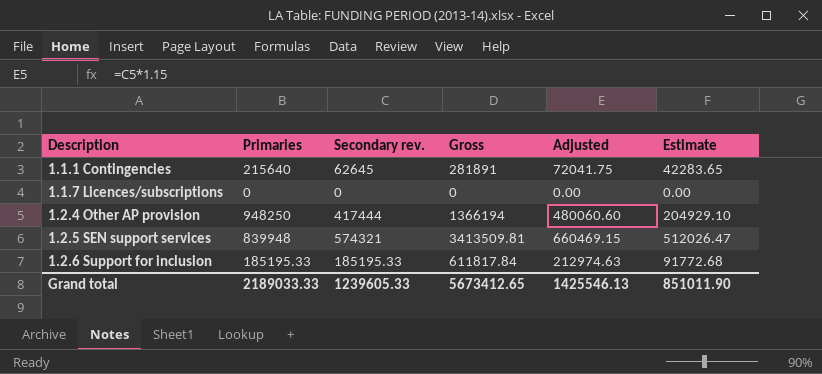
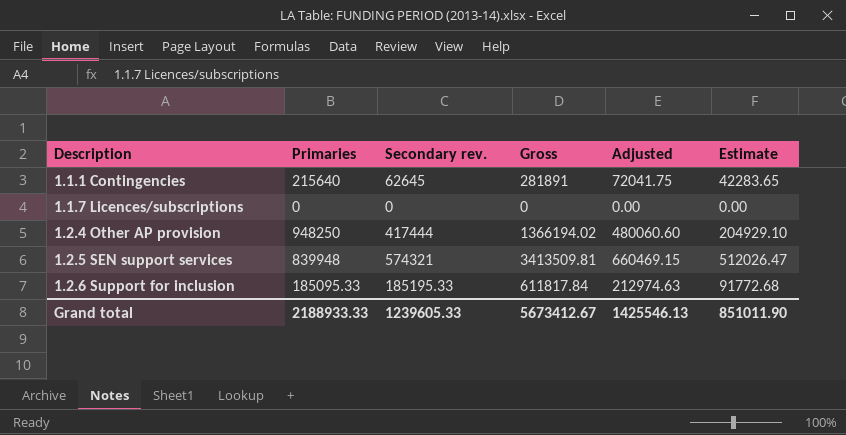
1.2.4 Other AP provision | Gross: 1366194 -> 1366194.02
1.2.6 Support for inclusion | Primaries: 185195.33 -> 185095.33
Grand total | Primaries: 2189033.33 -> 2188933.33
Grand total | Gross: 5673412.65 -> 5673412.67

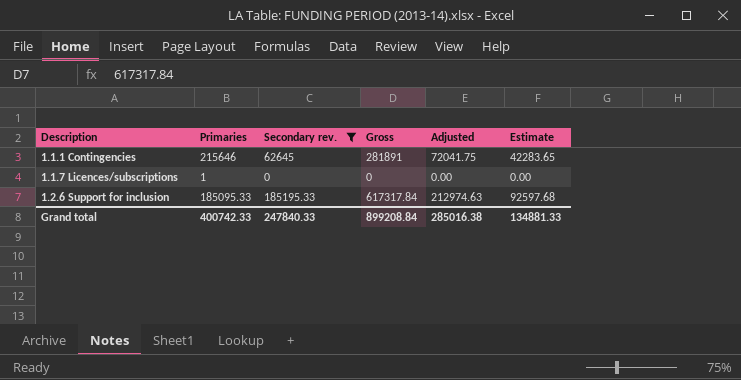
filter: none -> Secondary rev. <= 185195.33
1.1.1 Contingencies | Primaries: 215640 -> 215646
1.1.7 Licences/subscriptions | Primaries: 0 -> 1
1.2.6 Support for inclusion | Gross: 611817.84 -> 617317.84
1.2.6 Support for inclusion | Estimate: 91772.68 -> 92597.68
Grand total | Primaries: 2188933.33 -> 400742.33
Grand total | Secondary rev.: 1239605.33 -> 247840.33
Grand total | Gross: 5673412.67 -> 899208.84
Grand total | Adjusted: 1425546.13 -> 285016.38
Grand total | Estimate: 851011.90 -> 134881.33

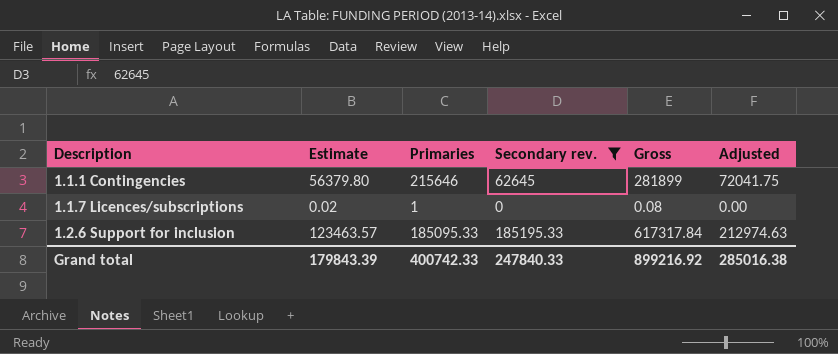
column Estimate | formula: [Gross] * 0.15 -> [Gross] * 0.2
column Estimate | position: 6 -> 2
1.1.1 Contingencies | Gross: 281891 -> 281899
1.1.7 Licences/subscriptions | Gross: 0 -> 0.08
Grand total | Estimate: 134881.33 -> 179843.39
Grand total | Gross: 899208.84 -> 899216.92

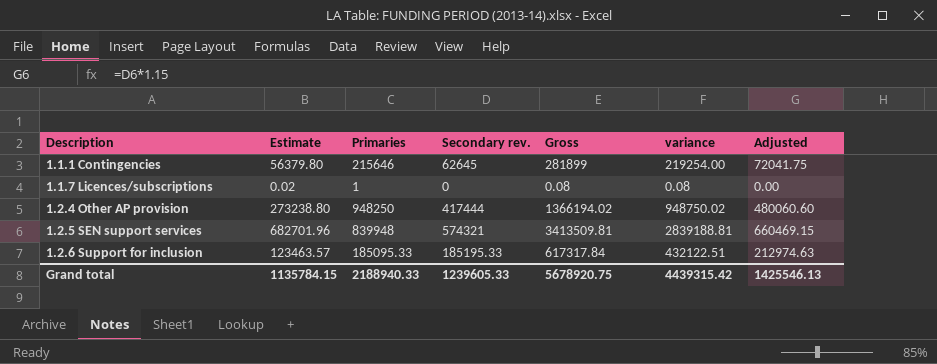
filter: Secondary rev. <= 185195.33 -> none
column variance | formula: none -> [Gross] - [Secondary rev.]
Grand total | Estimate: 179843.39 -> 1135784.15
Grand total | Primaries: 400742.33 -> 2188940.33
Grand total | Secondary rev.: 247840.33 -> 1239605.33
Grand total | Gross: 899216.92 -> 5678920.75
Grand total | Adjusted: 285016.38 -> 1425546.13

